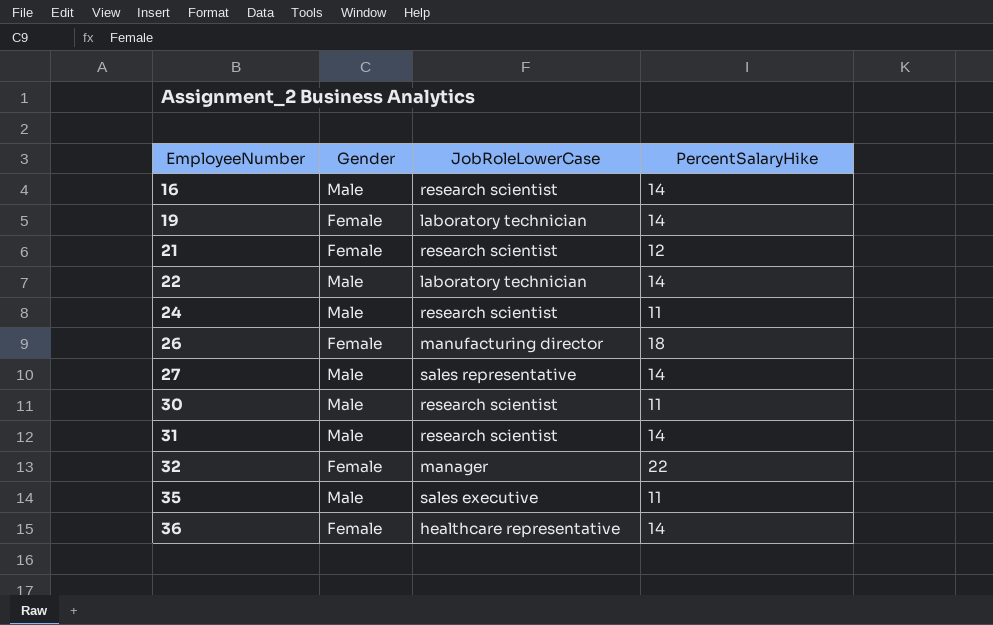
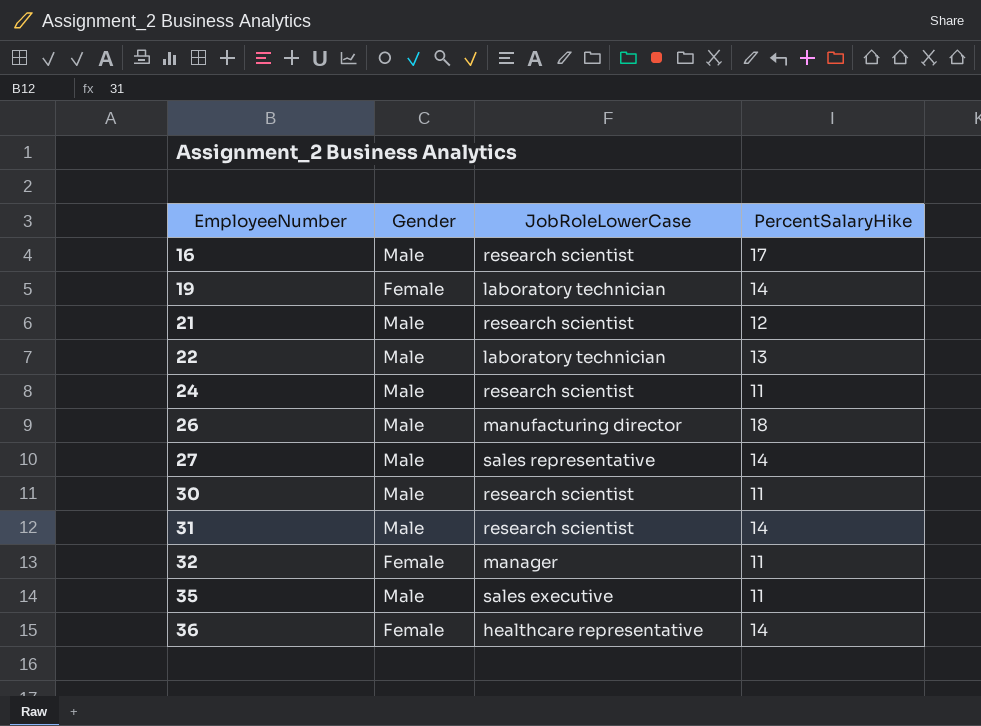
16 | PercentSalaryHike: 14 -> 17
21 | Gender: Female -> Male
22 | PercentSalaryHike: 14 -> 13
26 | Gender: Female -> Male
32 | PercentSalaryHike: 22 -> 11

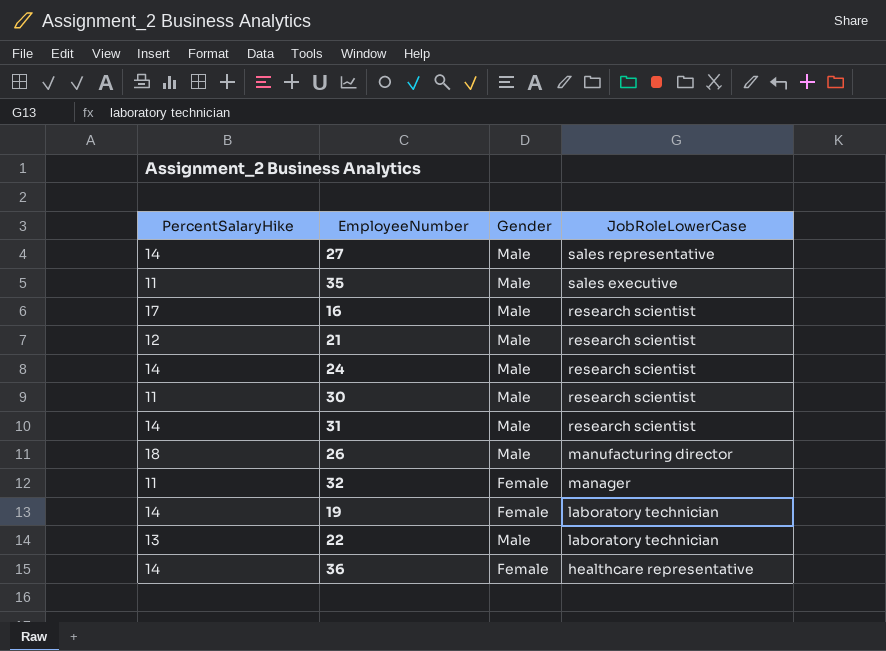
row order: EmployeeNumber ascending -> JobRoleLowerCase descending
column PercentSalaryHike | position: 4 -> 1
24 | PercentSalaryHike: 11 -> 14

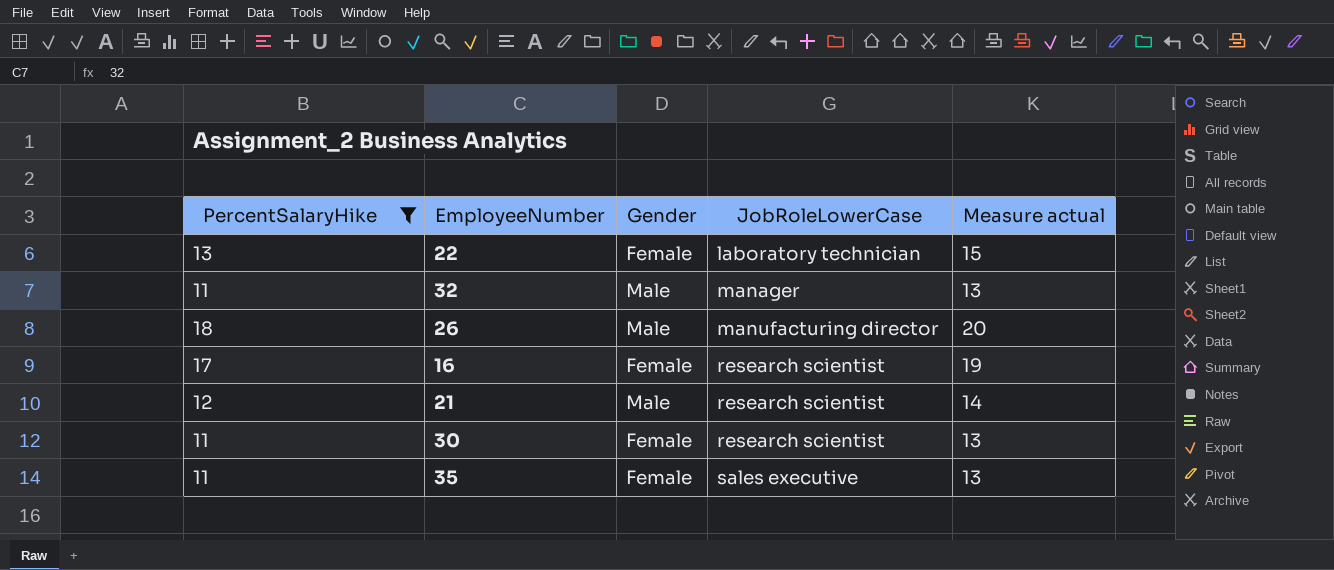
filter: none -> PercentSalaryHike != 14
row order: JobRoleLowerCase descending -> JobRoleLowerCase ascending
column Measure actual | formula: none -> [PercentSalaryHike] + 2
22 | Gender: Male -> Female
32 | Gender: Female -> Male
16 | Gender: Male -> Female
30 | Gender: Male -> Female
35 | Gender: Male -> Female

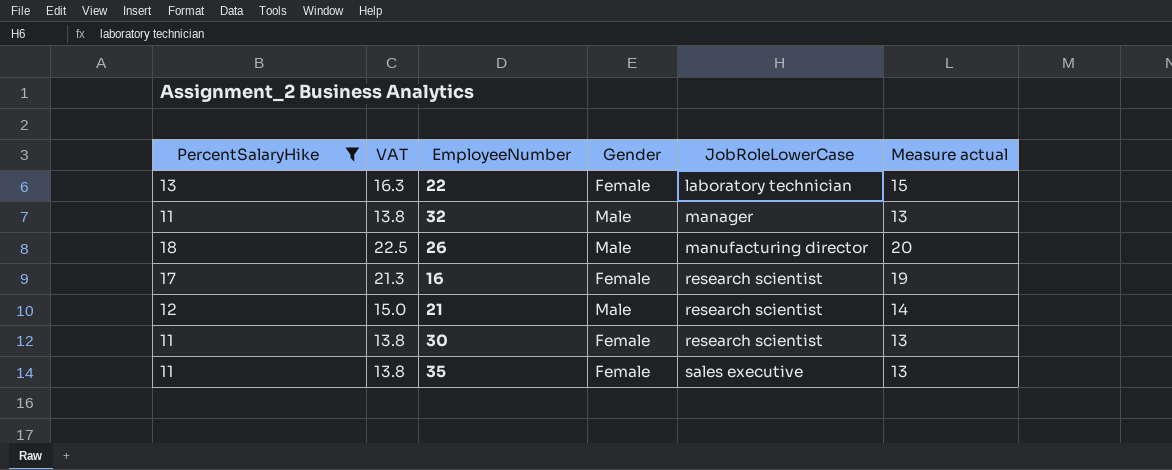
column VAT | formula: none -> [PercentSalaryHike] * 1.25

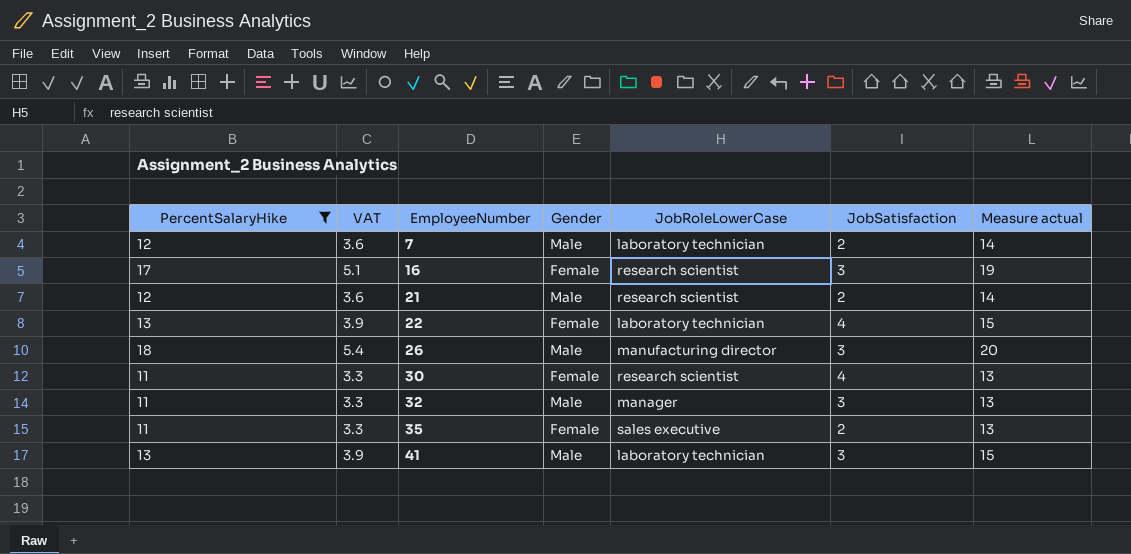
row order: JobRoleLowerCase ascending -> EmployeeNumber ascending
column VAT | formula: [PercentSalaryHike] * 1.25 -> [PercentSalaryHike] * 0.3
column JobSatisfaction | position: none -> 6
row 7: none -> 12 | 3.6 | Male | laboratory technician | 2 | 14
row 41: none -> 13 | 3.9 | Male | laboratory technician | 3 | 15

